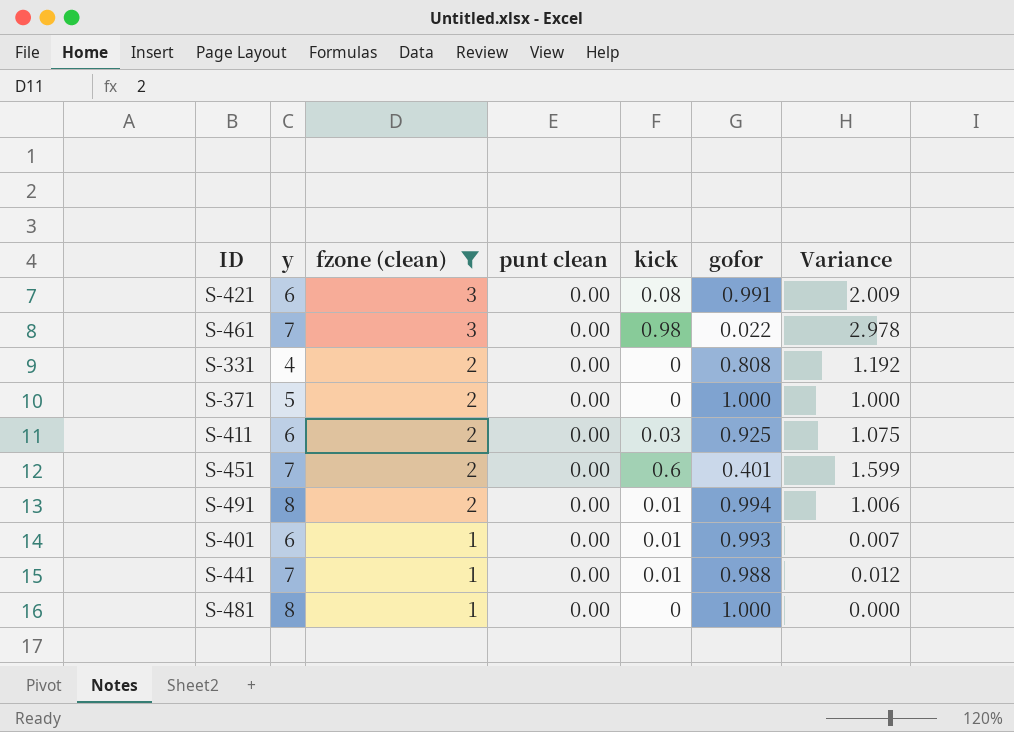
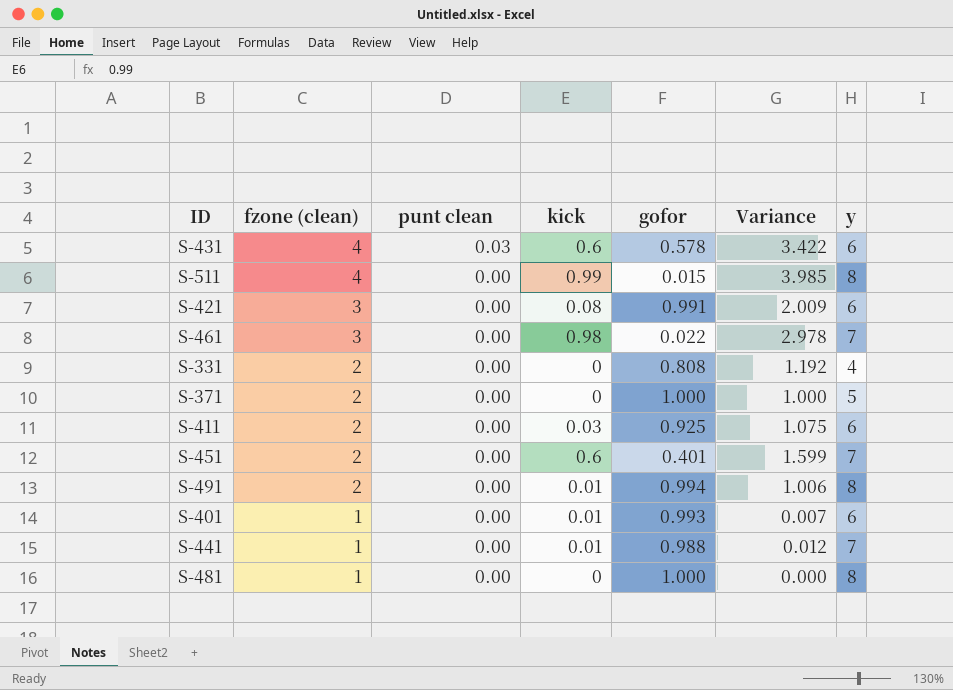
filter: fzone (clean) != 4 -> none
column y | position: 2 -> 7

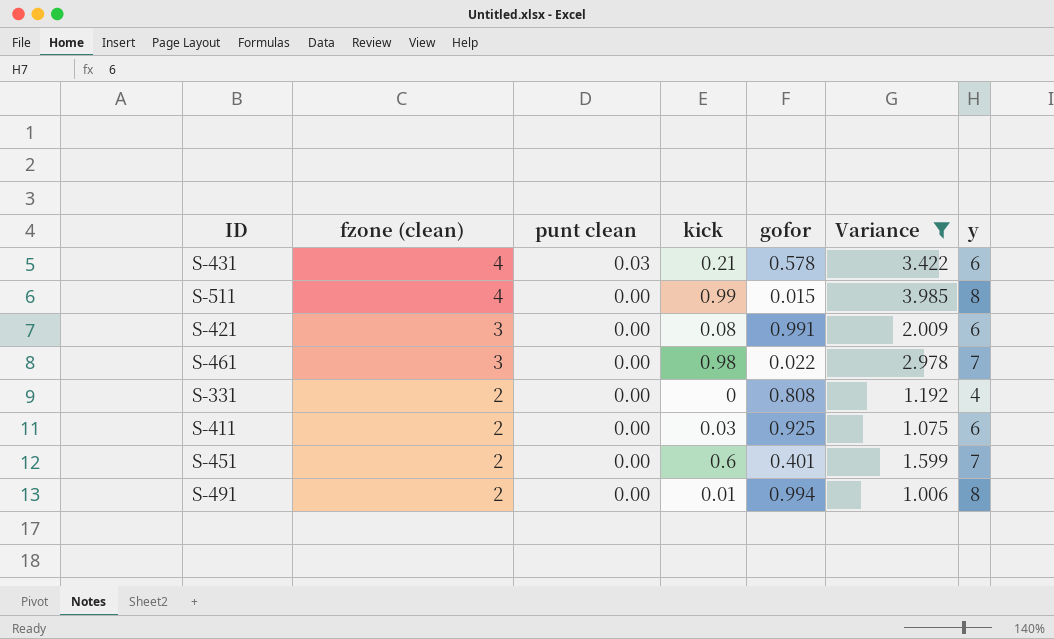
filter: none -> Variance >= 1.006
S-431 | kick: 0.6 -> 0.21

